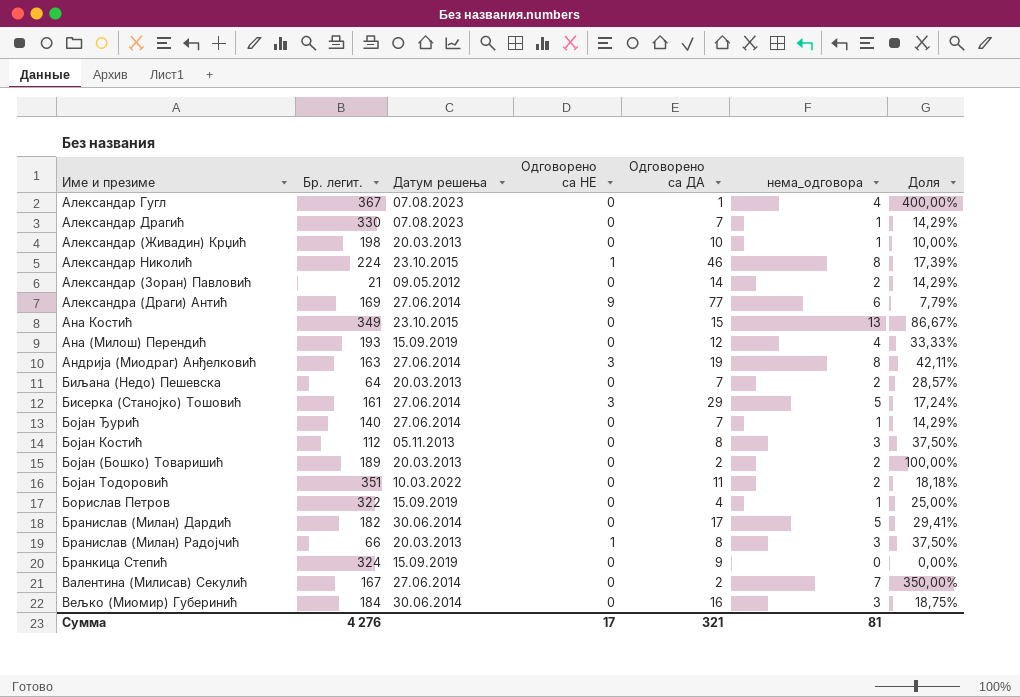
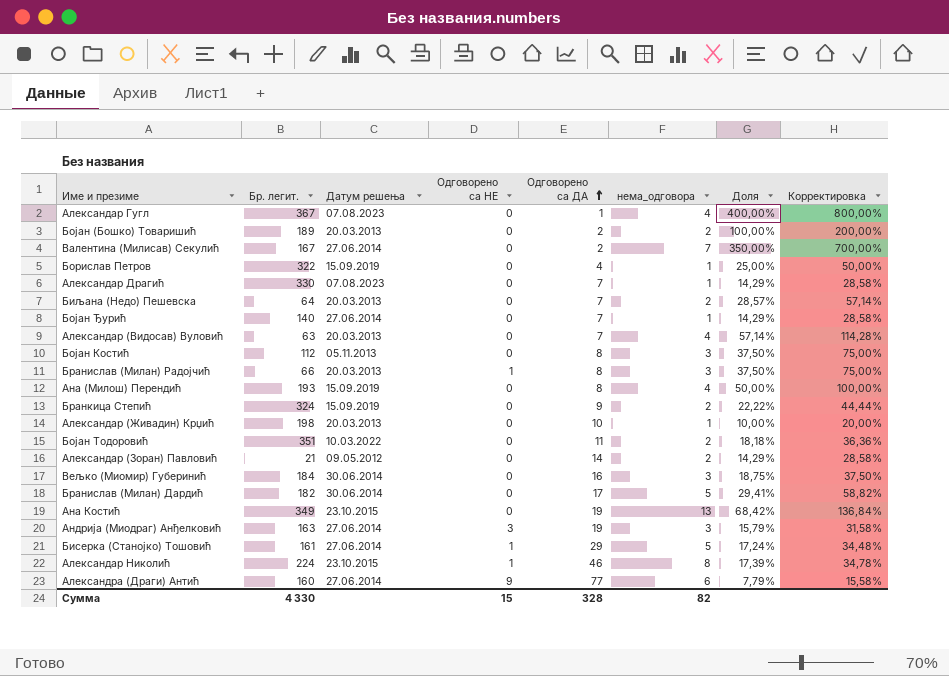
row order: none -> Одговорено са ДА ascending
column Корректировка | formula: none -> [Доля] * 2
row Александар (Видосав) Вуловић: none -> 63 | 20.03.2013 | 0 | 7 | 4 | 57,14% | 114,28%
Ана (Милош) Перендић | Одговорено са ДА: 12 -> 8
Ана (Милош) Перендић | Доля: 33,33% -> 50,00%
Бранкица Степић | нема_одговора: 0 -> 2
Бранкица Степић | Доля: 0,00% -> 22,22%
Ана Костић | Одговорено са ДА: 15 -> 19
Ана Костић | Доля: 86,67% -> 68,42%
Андрија (Миодраг) Анђелковић | нема_одговора: 8 -> 3
Андрија (Миодраг) Анђелковић | Доля: 42,11% -> 15,79%
Бисерка (Станојко) Тошовић | Одговорено са НЕ: 3 -> 1
Александра (Драги) Антић | Бр. легит.: 169 -> 160
Сумма | Бр. легит.: 4 276 -> 4 330
Сумма | Одговорено са НЕ: 17 -> 15
Сумма | Одговорено са ДА: 321 -> 328
Сумма | нема_одговора: 81 -> 82

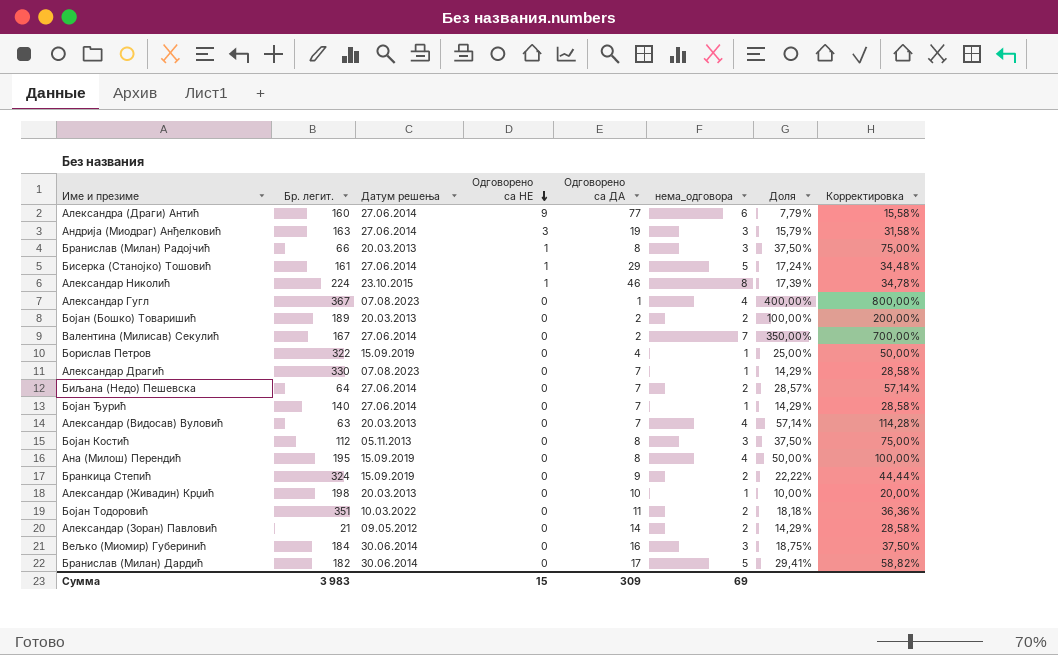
row order: Одговорено са ДА ascending -> Одговорено са НЕ descending
row Ана Костић: 349 | 23.10.2015 | 0 | 19 | 13 | 68,42% | 136,84% -> none
Биљана (Недо) Пешевска | Датум решења: 20.03.2013 -> 27.06.2014
Ана (Милош) Перендић | Бр. легит.: 193 -> 195
Сумма | Бр. легит.: 4 330 -> 3 983
Сумма | Одговорено са ДА: 328 -> 309
Сумма | нема_одговора: 82 -> 69

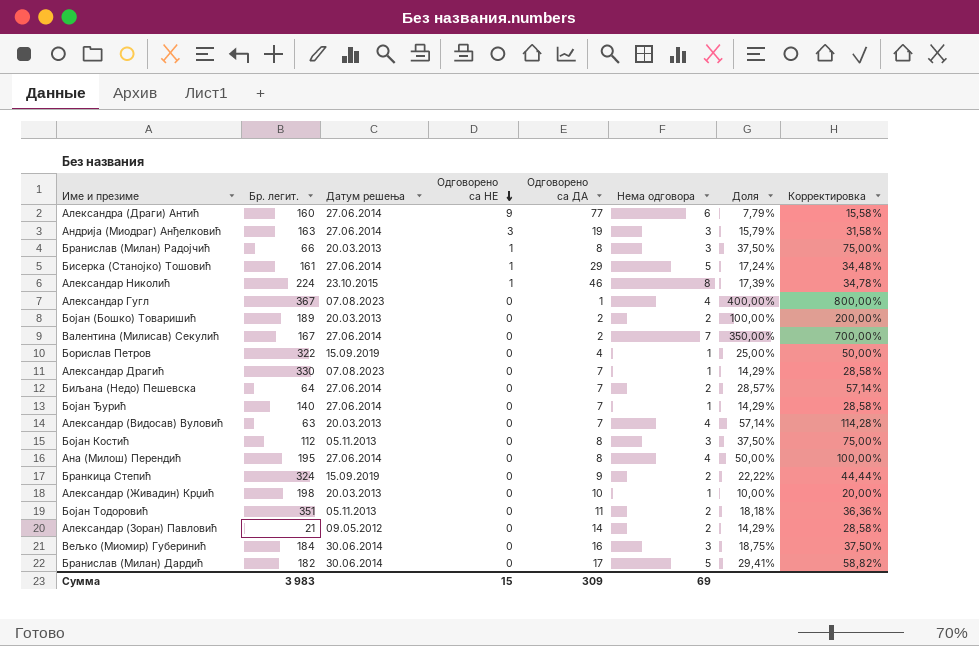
column name: нема_одговора -> Нема одговора
Ана (Милош) Перендић | Датум решења: 15.09.2019 -> 27.06.2014
Бојан Тодоровић | Датум решења: 10.03.2022 -> 05.11.2013

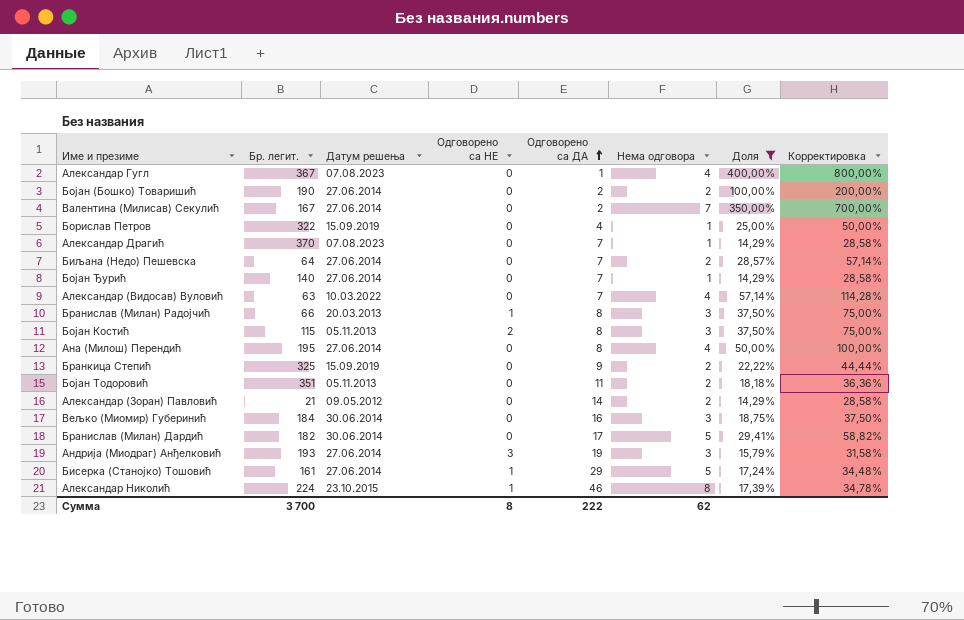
filter: none -> Доля >= 14,29%
row order: Одговорено са НЕ descending -> Одговорено са ДА ascending
Бојан (Бошко) Товаришић | Бр. легит.: 189 -> 190
Бојан (Бошко) Товаришић | Датум решења: 20.03.2013 -> 27.06.2014
Александар Драгић | Бр. легит.: 330 -> 370
Александар (Видосав) Вуловић | Датум решења: 20.03.2013 -> 10.03.2022
Бојан Костић | Бр. легит.: 112 -> 115
Бојан Костић | Одговорено са НЕ: 0 -> 2
Бранкица Степић | Бр. легит.: 324 -> 325
Андрија (Миодраг) Анђелковић | Бр. легит.: 163 -> 193
Сумма | Бр. легит.: 3 983 -> 3 700
Сумма | Одговорено са НЕ: 15 -> 8
Сумма | Одговорено са ДА: 309 -> 222
Сумма | Нема одговора: 69 -> 62

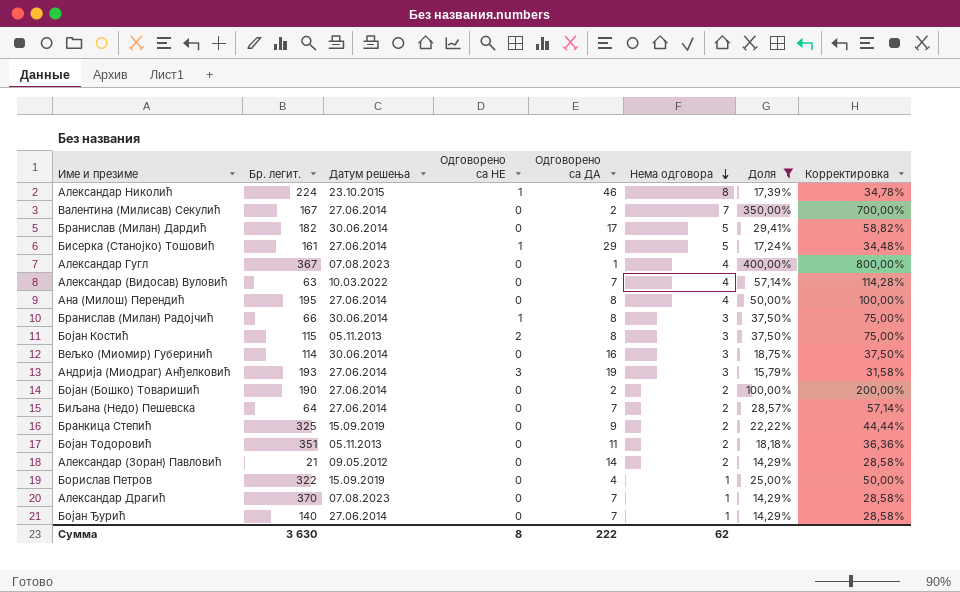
row order: Одговорено са ДА ascending -> Нема одговора descending
Бранислав (Милан) Радојчић | Датум решења: 20.03.2013 -> 30.06.2014
Вељко (Миомир) Губеринић | Бр. легит.: 184 -> 114
Сумма | Бр. легит.: 3 700 -> 3 630

